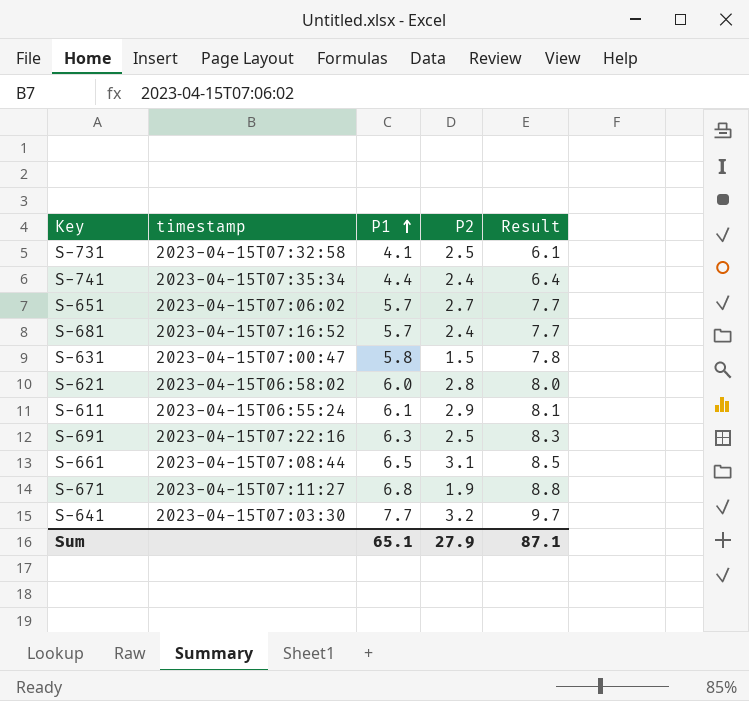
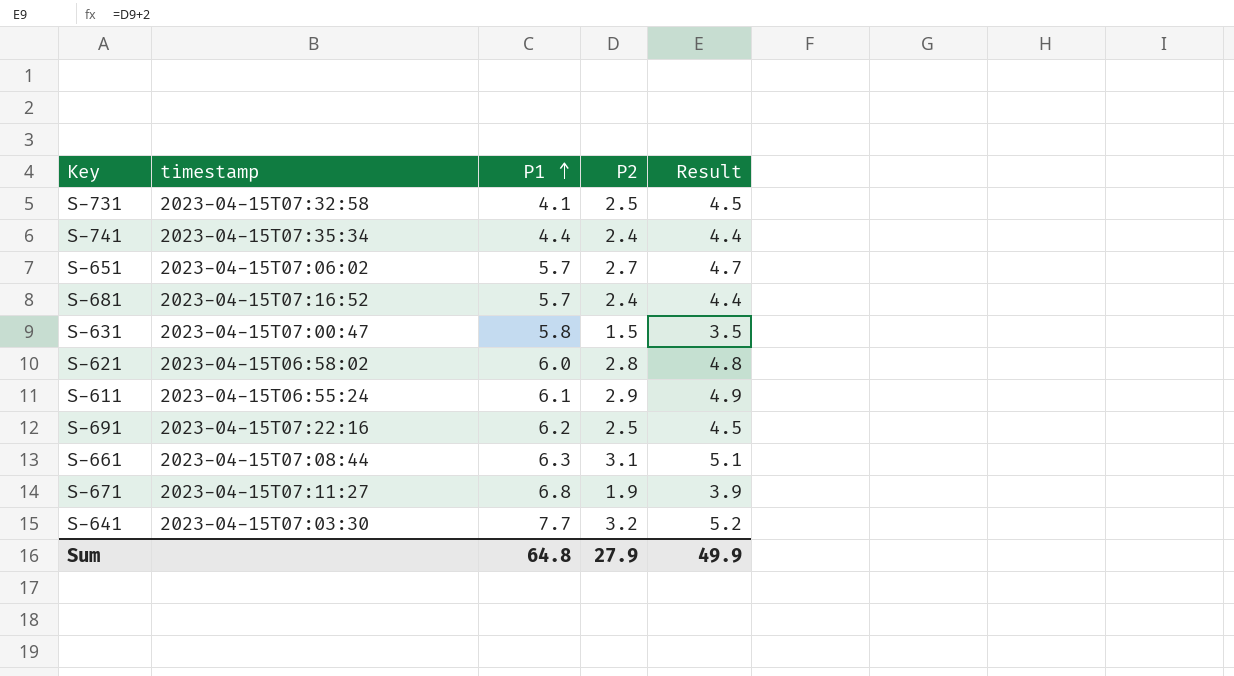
column Result | formula: [P1] + 2 -> [P2] + 2
S-691 | P1: 6.3 -> 6.2
S-661 | P1: 6.5 -> 6.3
Sum | P1: 65.1 -> 64.8
Sum | Result: 87.1 -> 49.9

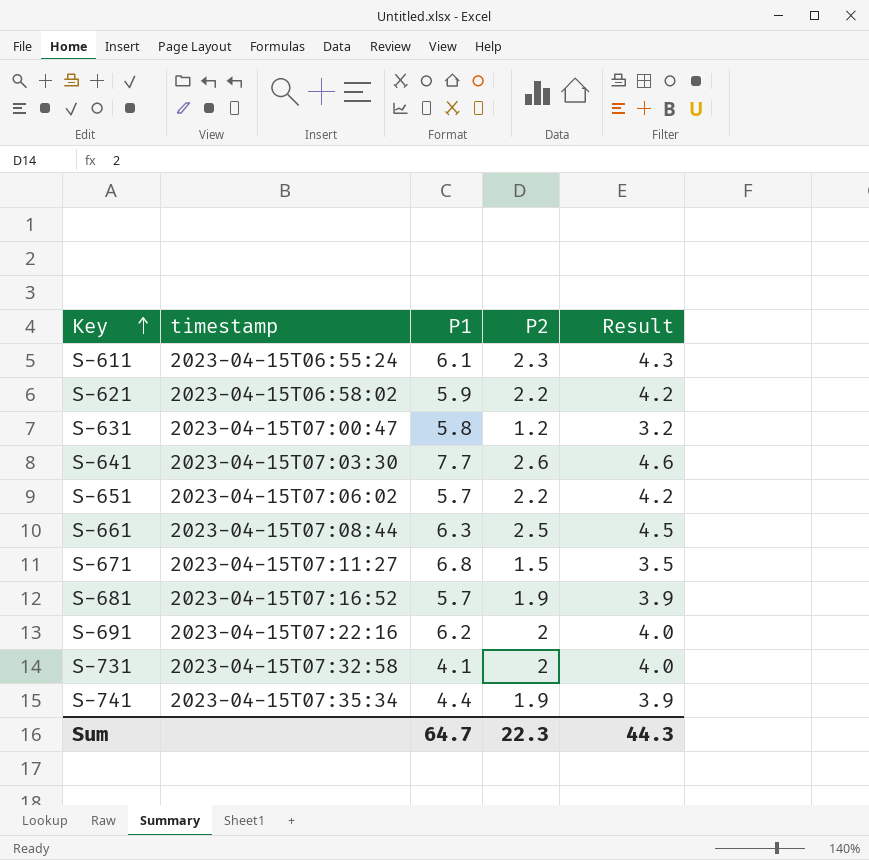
row order: P1 ascending -> Key ascending
S-611 | P2: 2.9 -> 2.3
S-611 | Result: 4.9 -> 4.3
S-621 | P1: 6.0 -> 5.9
S-621 | P2: 2.8 -> 2.2
S-621 | Result: 4.8 -> 4.2
S-631 | P2: 1.5 -> 1.2
S-631 | Result: 3.5 -> 3.2
S-641 | P2: 3.2 -> 2.6
S-641 | Result: 5.2 -> 4.6
S-651 | P2: 2.7 -> 2.2
S-651 | Result: 4.7 -> 4.2
S-661 | P2: 3.1 -> 2.5
S-661 | Result: 5.1 -> 4.5
S-671 | P2: 1.9 -> 1.5
S-671 | Result: 3.9 -> 3.5
S-681 | P2: 2.4 -> 1.9
S-681 | Result: 4.4 -> 3.9
S-691 | P2: 2.5 -> 2
S-691 | Result: 4.5 -> 4.0
S-731 | P2: 2.5 -> 2
S-731 | Result: 4.5 -> 4.0
S-741 | P2: 2.4 -> 1.9
S-741 | Result: 4.4 -> 3.9
Sum | P1: 64.8 -> 64.7
Sum | P2: 27.9 -> 22.3
Sum | Result: 49.9 -> 44.3

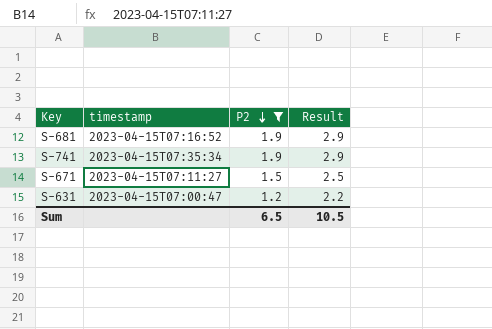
filter: none -> P2 <= 1.9
row order: Key ascending -> P2 descending
column P1 | position: 3 -> none
column Result | formula: [P2] + 2 -> [P2] + 1
Sum | P2: 22.3 -> 6.5
Sum | Result: 44.3 -> 10.5

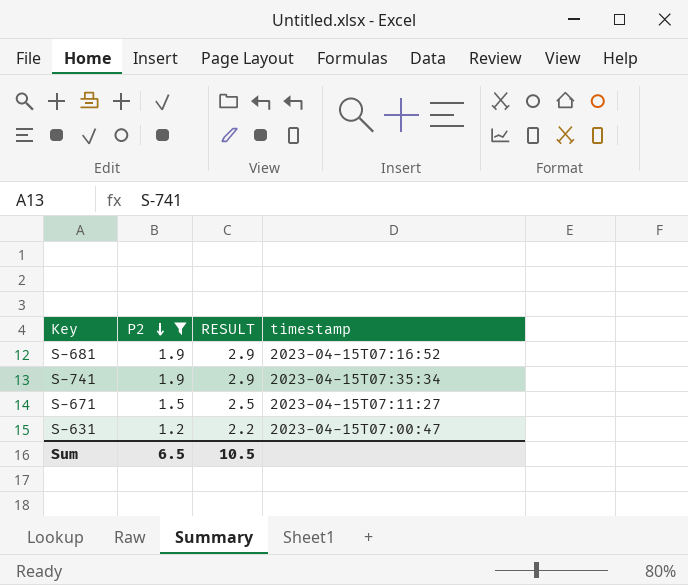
column name: Result -> RESULT
column timestamp | position: 2 -> 4

